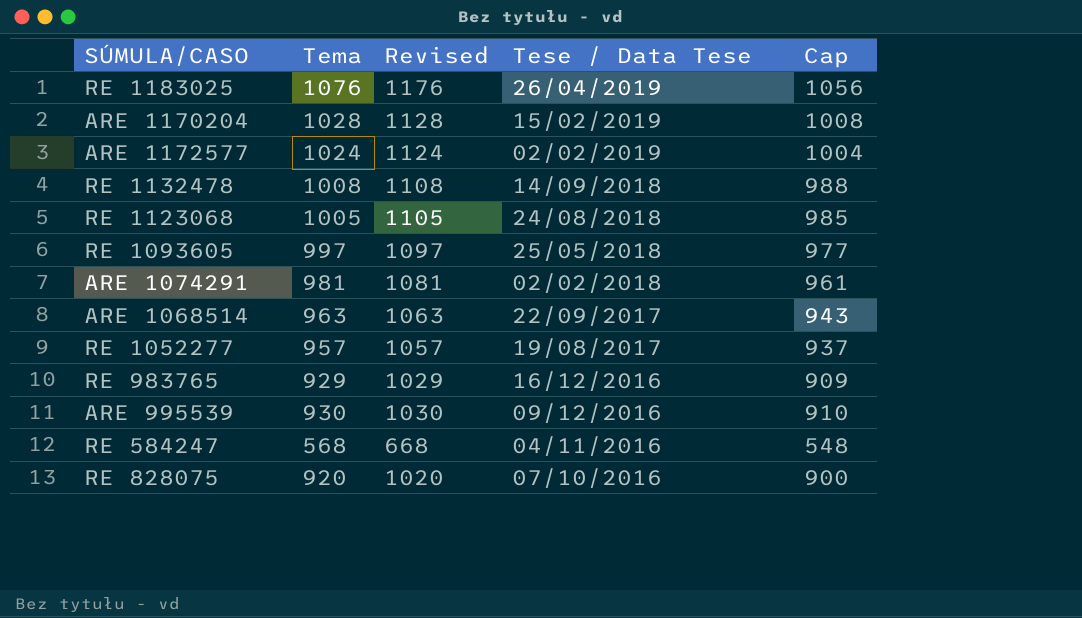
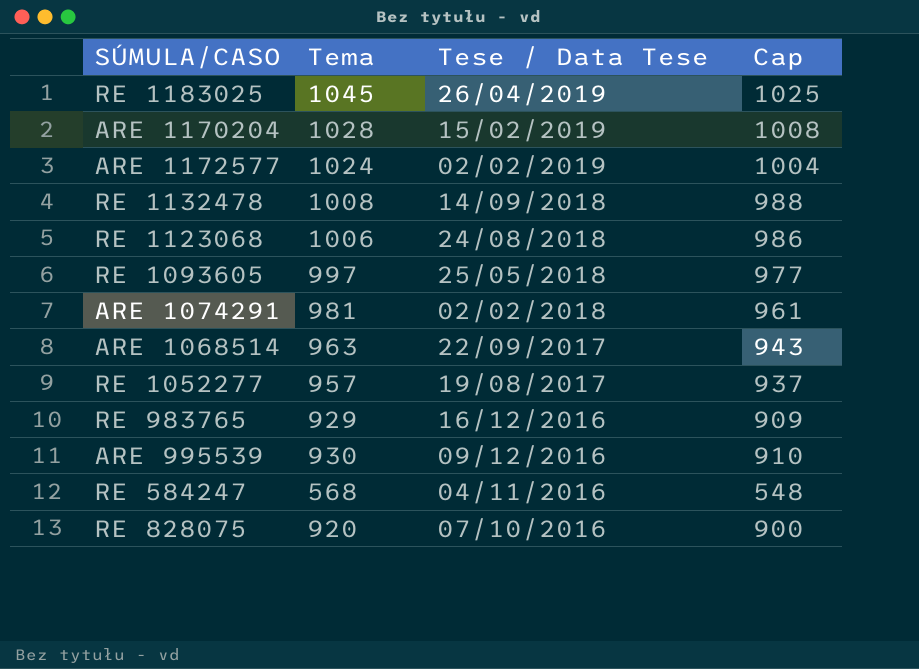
column Revised | formula: [Tema] + 100 -> none
RE 1183025 | Tema: 1076 -> 1045
RE 1183025 | Cap: 1056 -> 1025
RE 1123068 | Tema: 1005 -> 1006
RE 1123068 | Cap: 985 -> 986

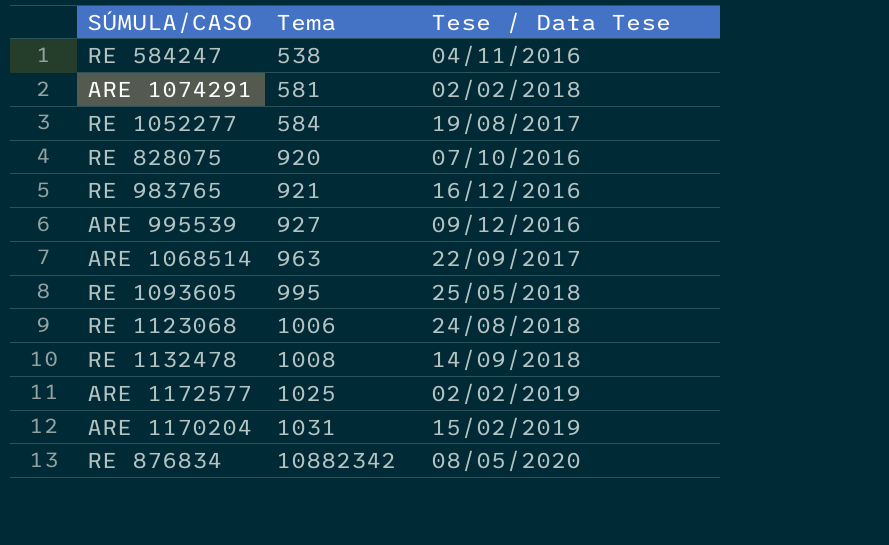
row order: Tese / Data Tese descending -> Tema ascending
column Cap | formula: [Tema] - 20 -> none
row RE 1183025: 1045 | 26/04/2019 | 1025 -> none
RE 584247 | Tema: 568 -> 538
ARE 1074291 | Tema: 981 -> 581
RE 1052277 | Tema: 957 -> 584
RE 983765 | Tema: 929 -> 921
ARE 995539 | Tema: 930 -> 927
RE 1093605 | Tema: 997 -> 995
ARE 1172577 | Tema: 1024 -> 1025
ARE 1170204 | Tema: 1028 -> 1031
row RE 876834: none -> 10882342 | 08/05/2020

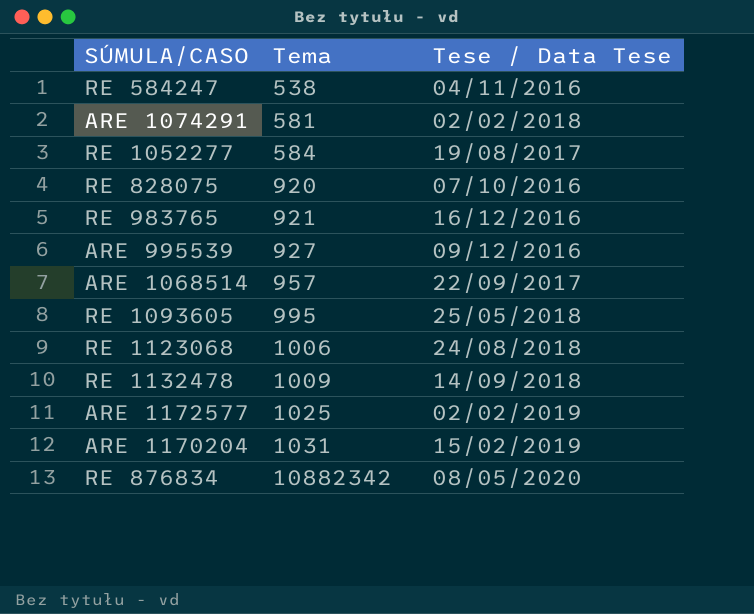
ARE 1068514 | Tema: 963 -> 957
RE 1132478 | Tema: 1008 -> 1009

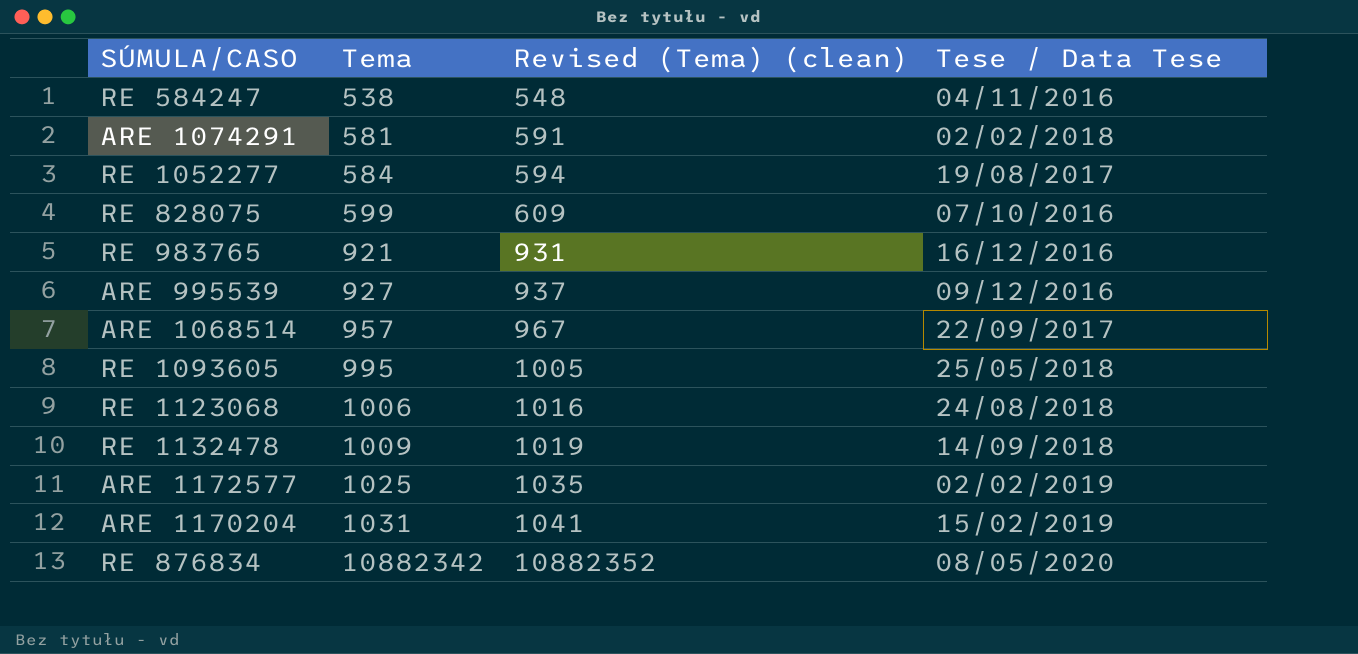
column Revised (Tema) (clean) | formula: none -> [Tema] + 10
RE 828075 | Tema: 920 -> 599

